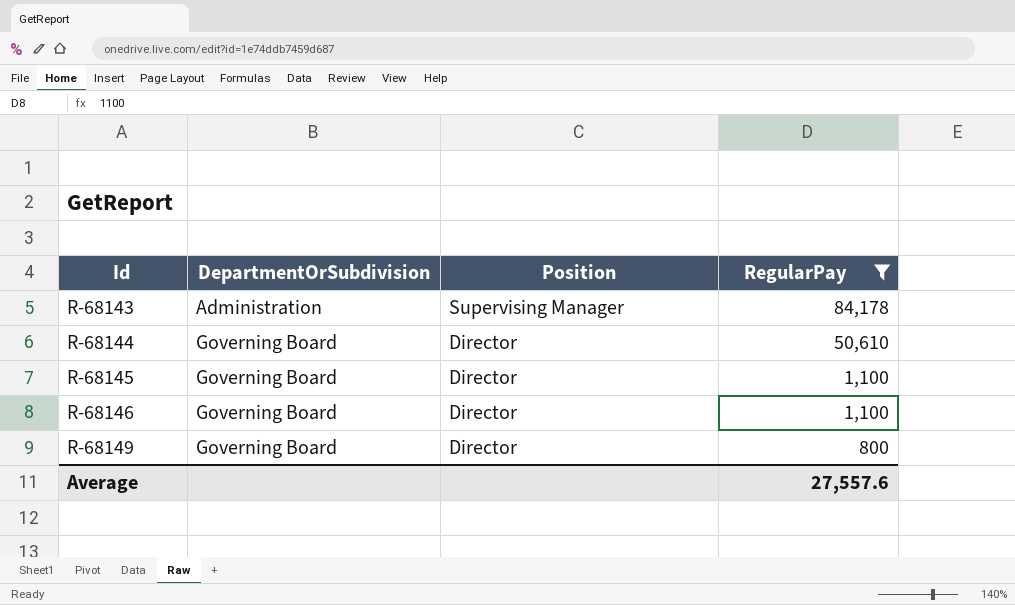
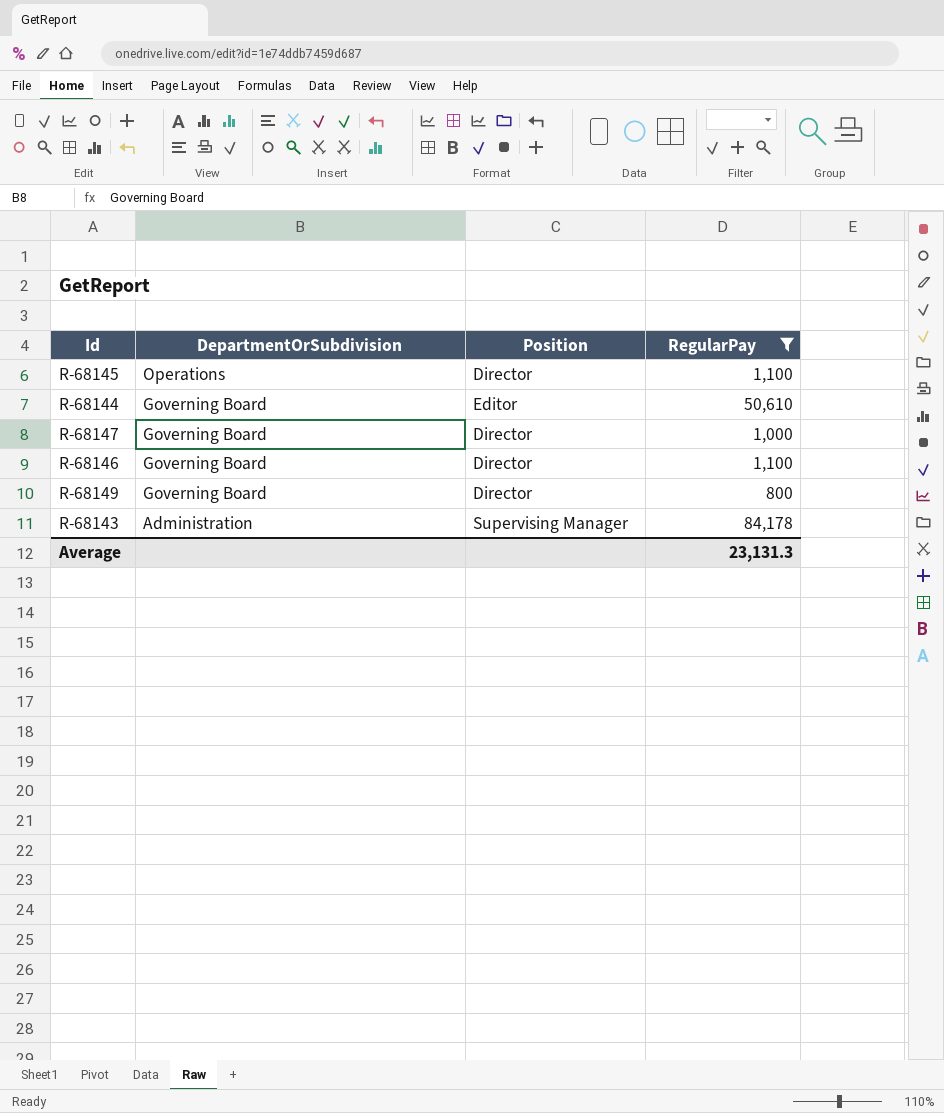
row order: Id ascending -> DepartmentOrSubdivision descending
R-68145 | DepartmentOrSubdivision: Governing Board -> Operations
R-68144 | Position: Director -> Editor
row R-68147: none -> Governing Board | Director | 1,000
Average | RegularPay: 27,557.6 -> 23,131.3

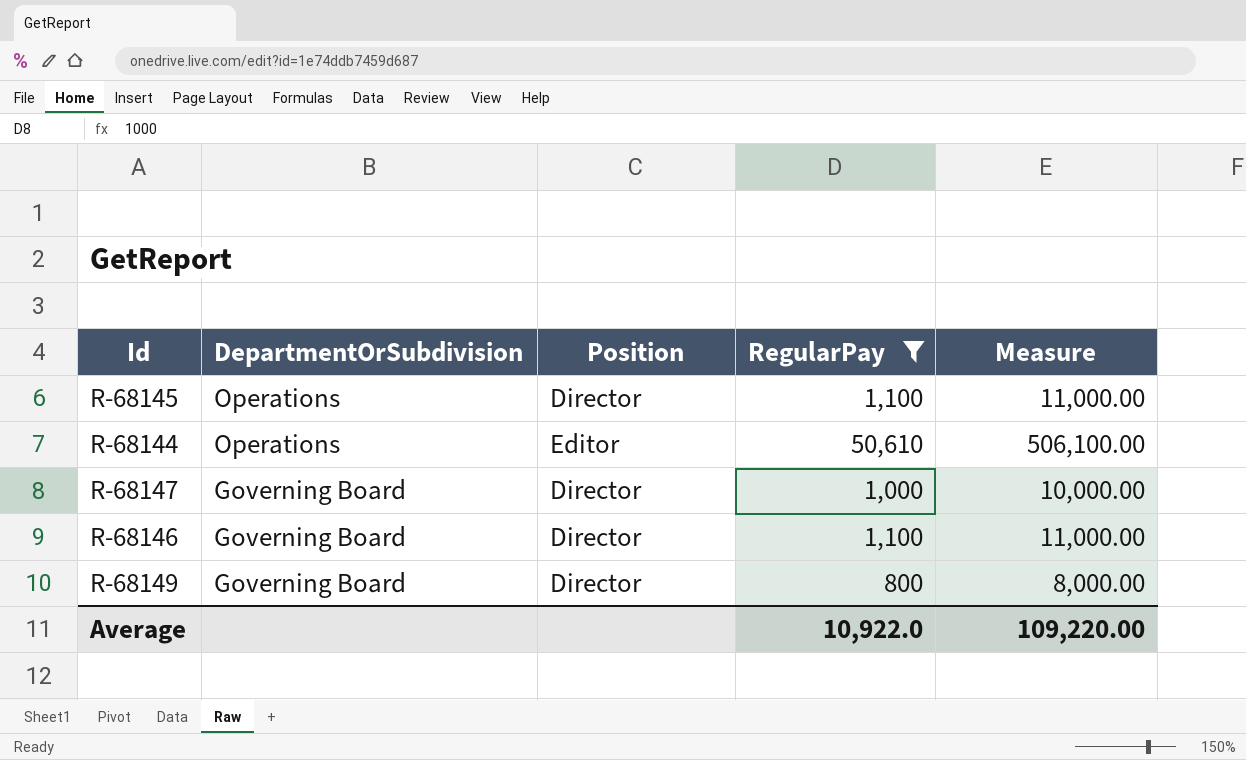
column Measure | formula: none -> [RegularPay] * 10
row R-68143: Administration | Supervising Manager | 84,178 -> none
R-68144 | DepartmentOrSubdivision: Governing Board -> Operations
Average | RegularPay: 23,131.3 -> 10,922.0

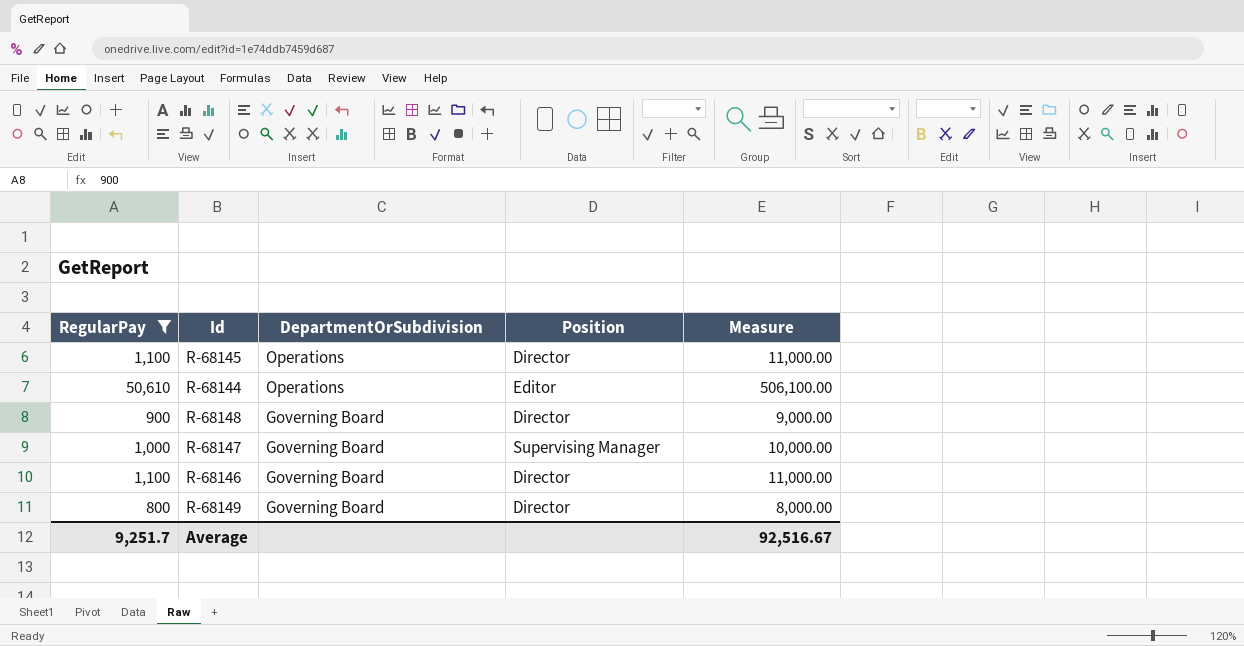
column RegularPay | position: 4 -> 1
row R-68148: none -> 900 | Governing Board | Director | 9,000.00
R-68147 | Position: Director -> Supervising Manager
Average | RegularPay: 10,922.0 -> 9,251.7
Average | Measure: 109,220.00 -> 92,516.67

